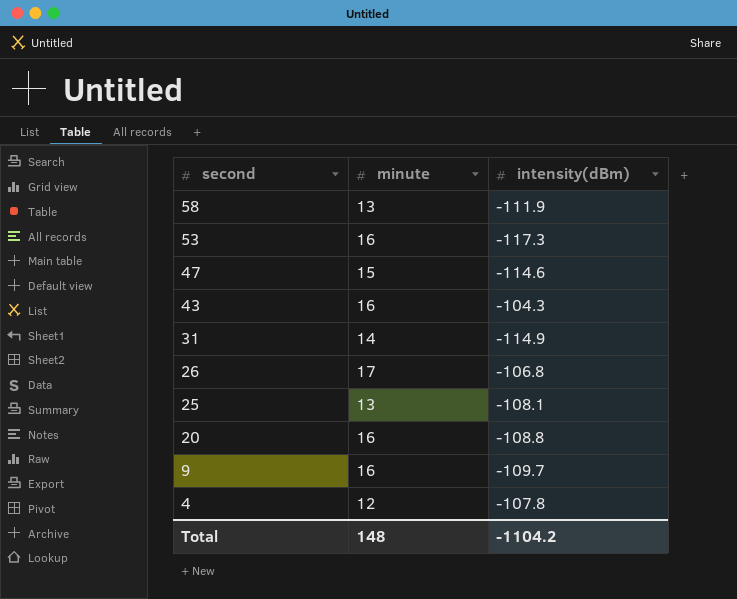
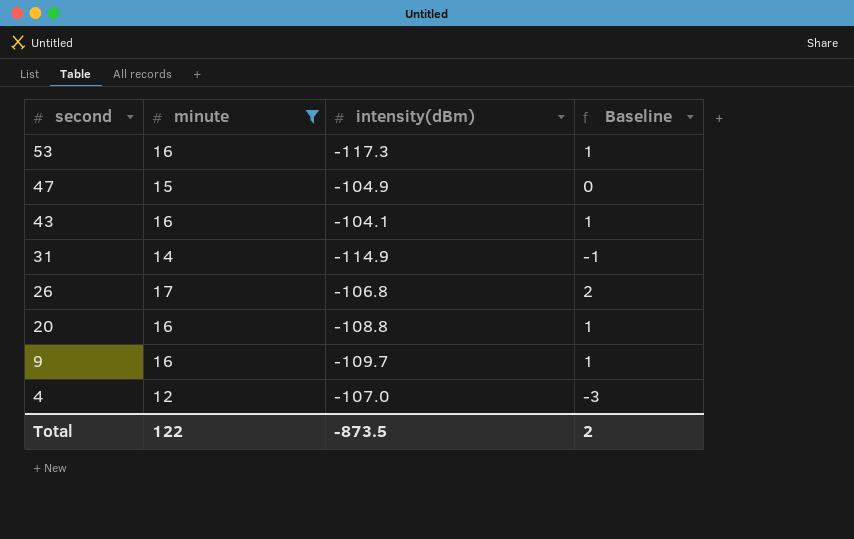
filter: none -> minute != 13
column Baseline | formula: none -> [minute] - 15
47 | intensity(dBm): -114.6 -> -104.9
43 | intensity(dBm): -104.3 -> -104.1
4 | intensity(dBm): -107.8 -> -107.0
Total | minute: 148 -> 122
Total | intensity(dBm): -1104.2 -> -873.5

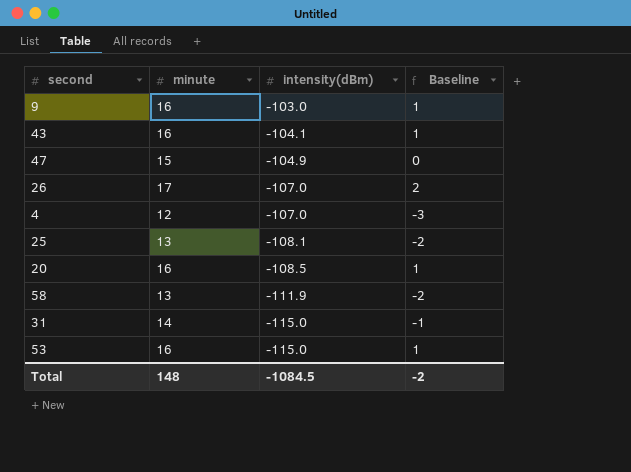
filter: minute != 13 -> none
row order: second descending -> intensity(dBm) descending
9 | intensity(dBm): -109.7 -> -103.0
26 | intensity(dBm): -106.8 -> -107.0
20 | intensity(dBm): -108.8 -> -108.5
31 | intensity(dBm): -114.9 -> -115.0
53 | intensity(dBm): -117.3 -> -115.0
Total | minute: 122 -> 148
Total | intensity(dBm): -873.5 -> -1084.5
Total | Baseline: 2 -> -2

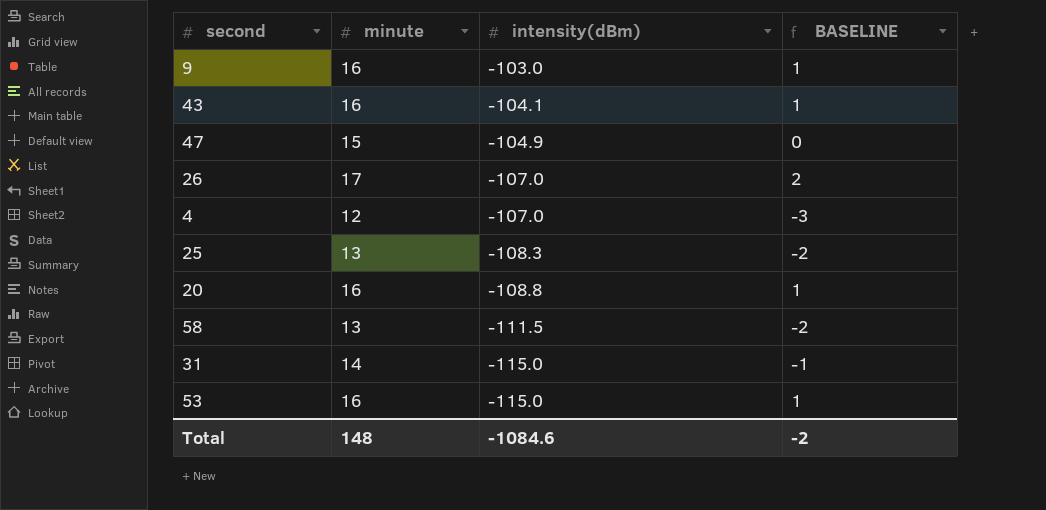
column name: Baseline -> BASELINE
25 | intensity(dBm): -108.1 -> -108.3
20 | intensity(dBm): -108.5 -> -108.8
58 | intensity(dBm): -111.9 -> -111.5
Total | intensity(dBm): -1084.5 -> -1084.6

